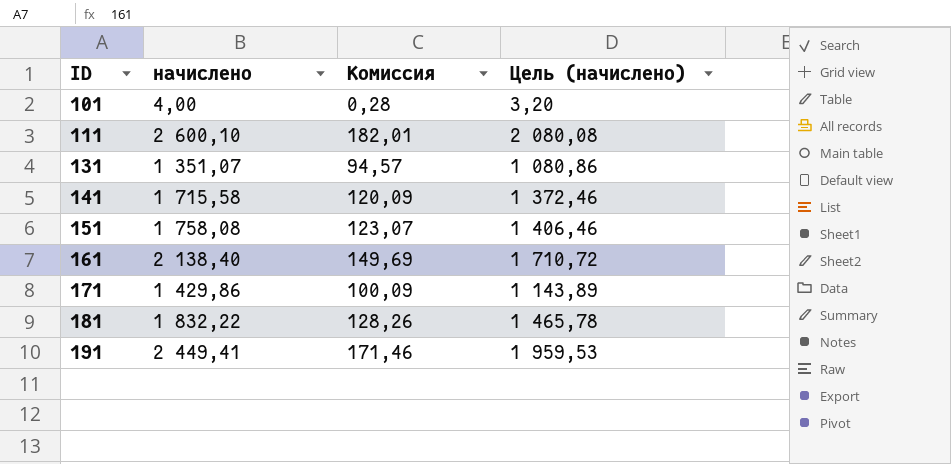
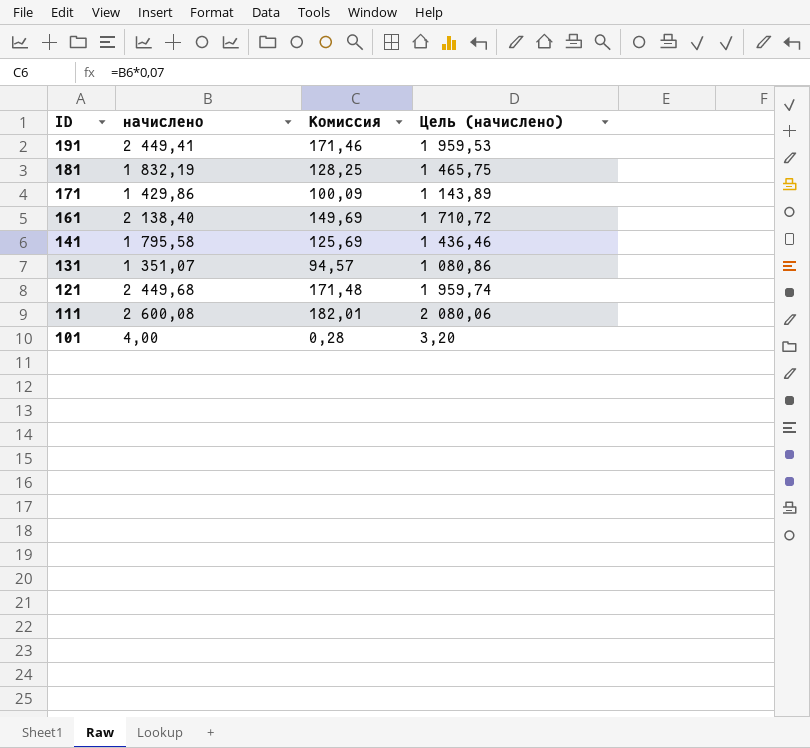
row order: ID ascending -> ID descending
row 151: 1 758,08 | 123,07 | 1 406,46 -> none
181 | начислено: 1 832,22 -> 1 832,19
181 | Комиссия: 128,26 -> 128,25
181 | Цель (начислено): 1 465,78 -> 1 465,75
141 | начислено: 1 715,58 -> 1 795,58
141 | Комиссия: 120,09 -> 125,69
141 | Цель (начислено): 1 372,46 -> 1 436,46
row 121: none -> 2 449,68 | 171,48 | 1 959,74
111 | начислено: 2 600,10 -> 2 600,08
111 | Цель (начислено): 2 080,08 -> 2 080,06

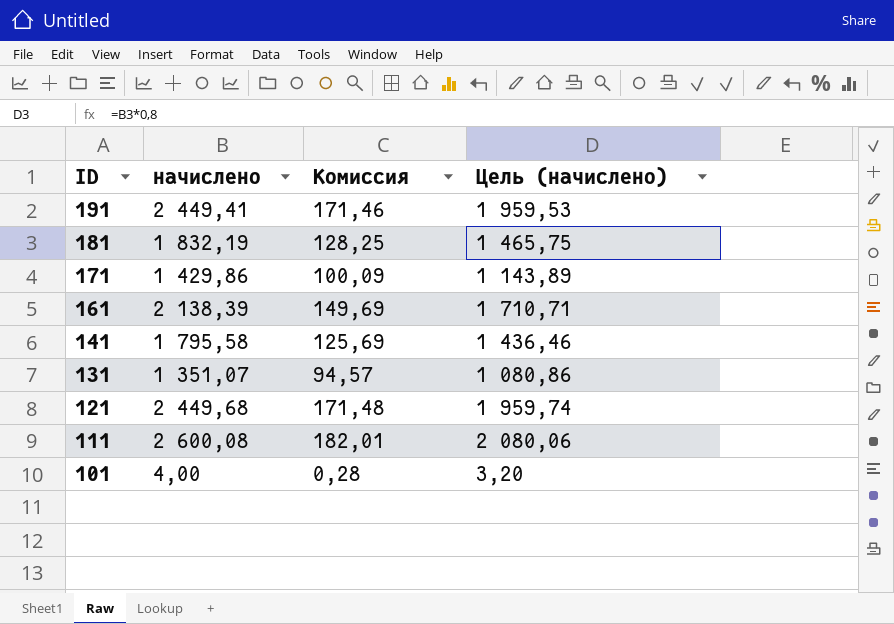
161 | начислено: 2 138,40 -> 2 138,39
161 | Цель (начислено): 1 710,72 -> 1 710,71

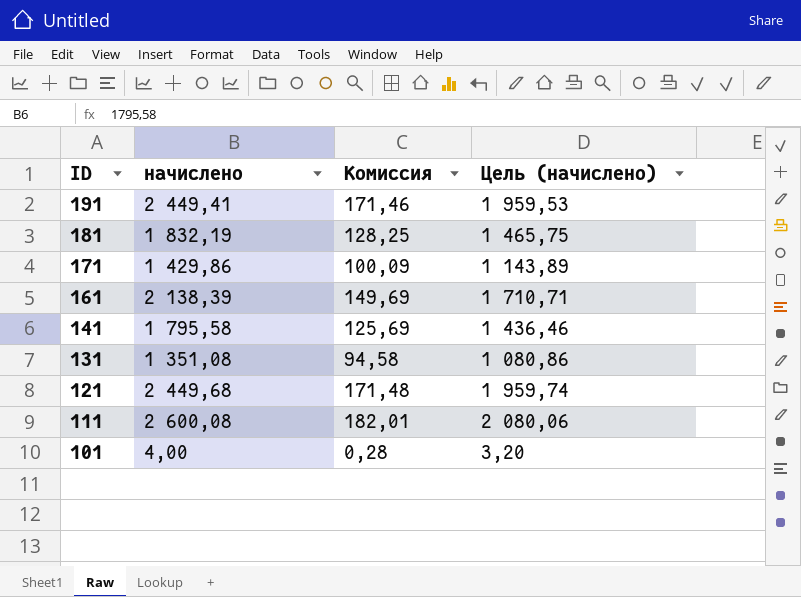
131 | начислено: 1 351,07 -> 1 351,08
131 | Комиссия: 94,57 -> 94,58

